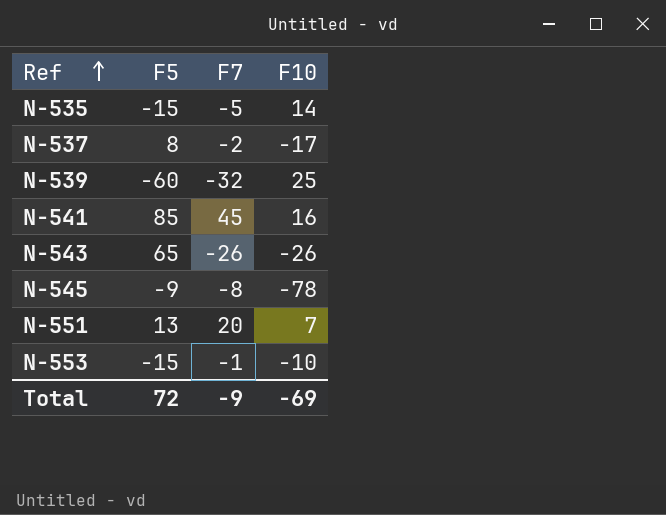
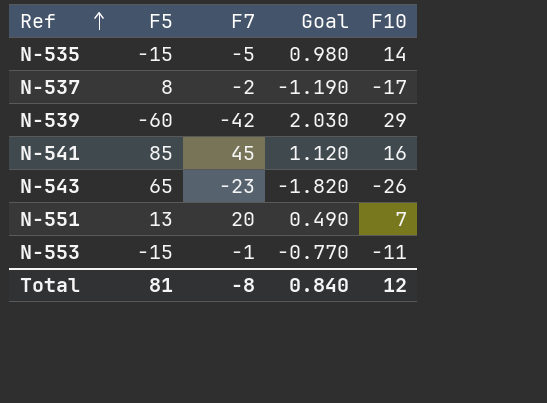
column Goal | formula: none -> [F10] * 0.07
row N-545: -9 | -8 | -78 -> none
N-539 | F7: -32 -> -42
N-539 | F10: 25 -> 29
N-543 | F7: -26 -> -23
N-553 | F10: -10 -> -11
Total | F5: 72 -> 81
Total | F7: -9 -> -8
Total | F10: -69 -> 12

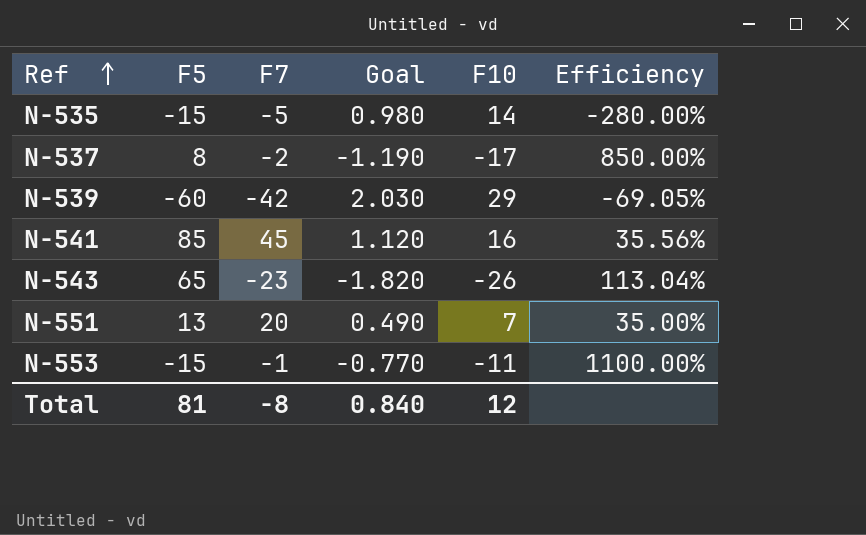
column Efficiency | formula: none -> [F10] / [F7]

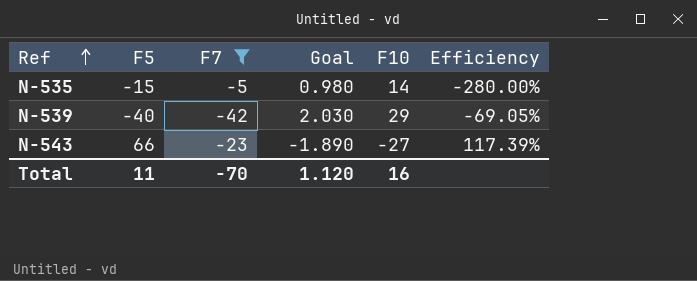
filter: none -> F7 <= -5
N-539 | F5: -60 -> -40
N-543 | F5: 65 -> 66
N-543 | Goal: -1.820 -> -1.890
N-543 | F10: -26 -> -27
N-543 | Efficiency: 113.04% -> 117.39%
Total | F5: 81 -> 11
Total | F7: -8 -> -70
Total | Goal: 0.840 -> 1.120
Total | F10: 12 -> 16

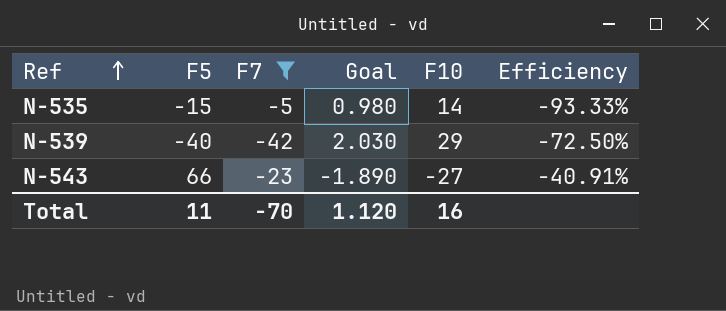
column Efficiency | formula: [F10] / [F7] -> [F10] / [F5]

